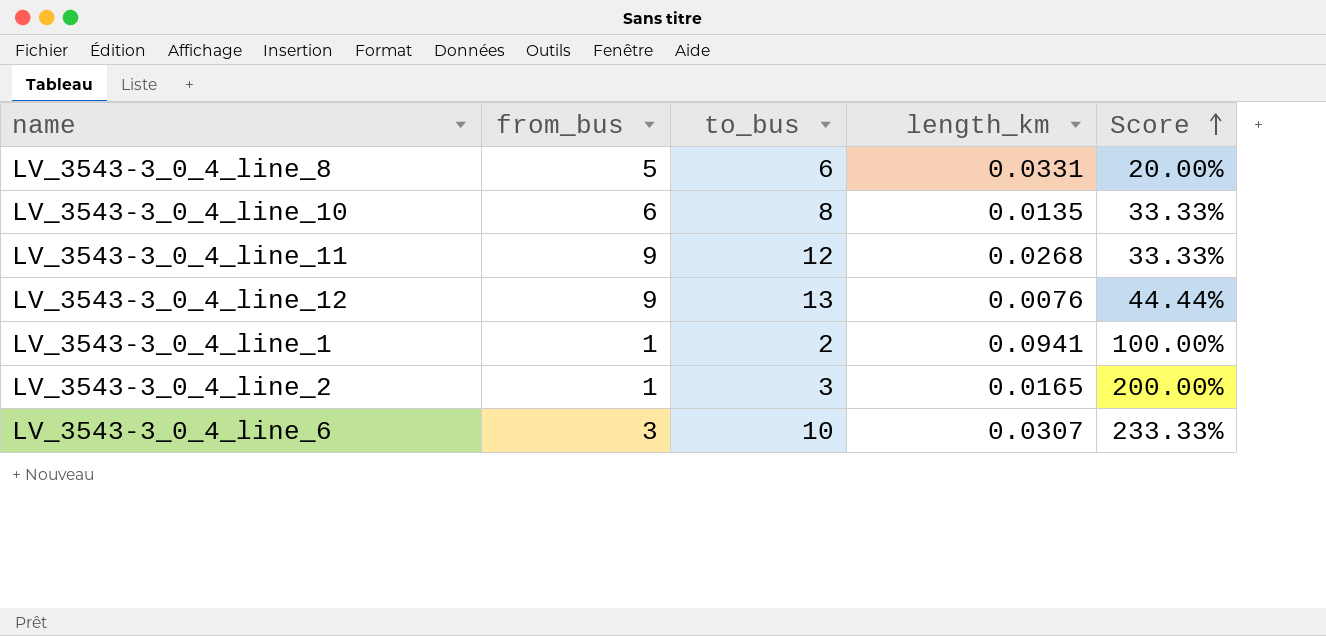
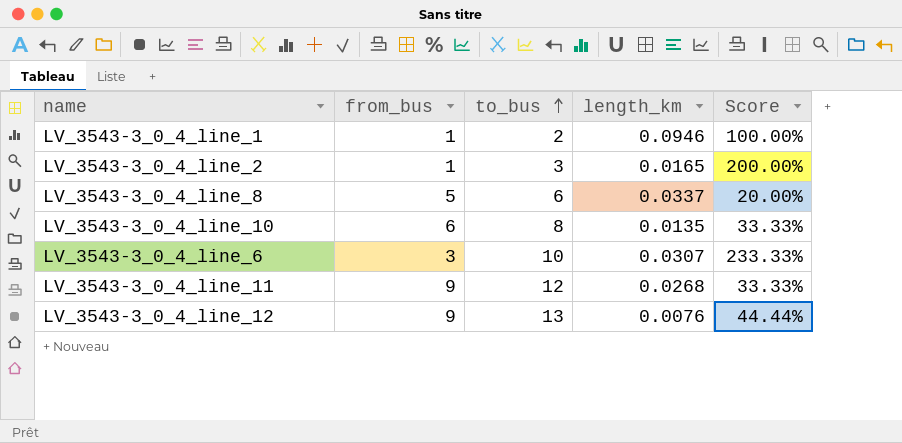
row order: Score ascending -> to_bus ascending
LV_3543-3_0_4_line_1 | length_km: 0.0941 -> 0.0946
LV_3543-3_0_4_line_8 | length_km: 0.0331 -> 0.0337

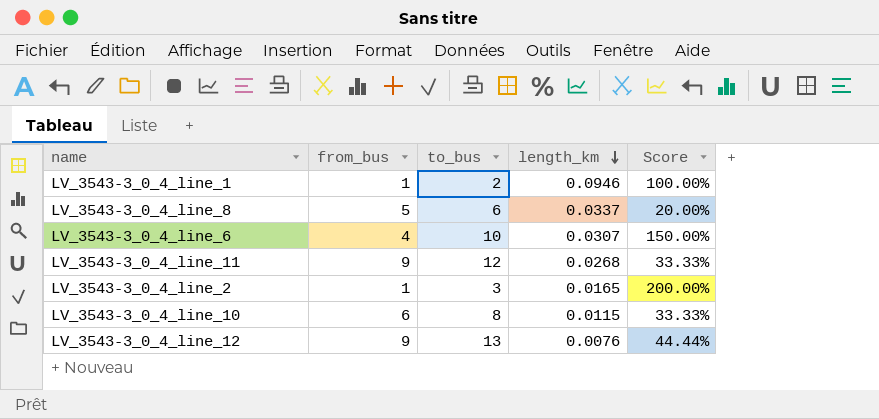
row order: to_bus ascending -> length_km descending
LV_3543-3_0_4_line_6 | from_bus: 3 -> 4
LV_3543-3_0_4_line_6 | Score: 233.33% -> 150.00%
LV_3543-3_0_4_line_10 | length_km: 0.0135 -> 0.0115

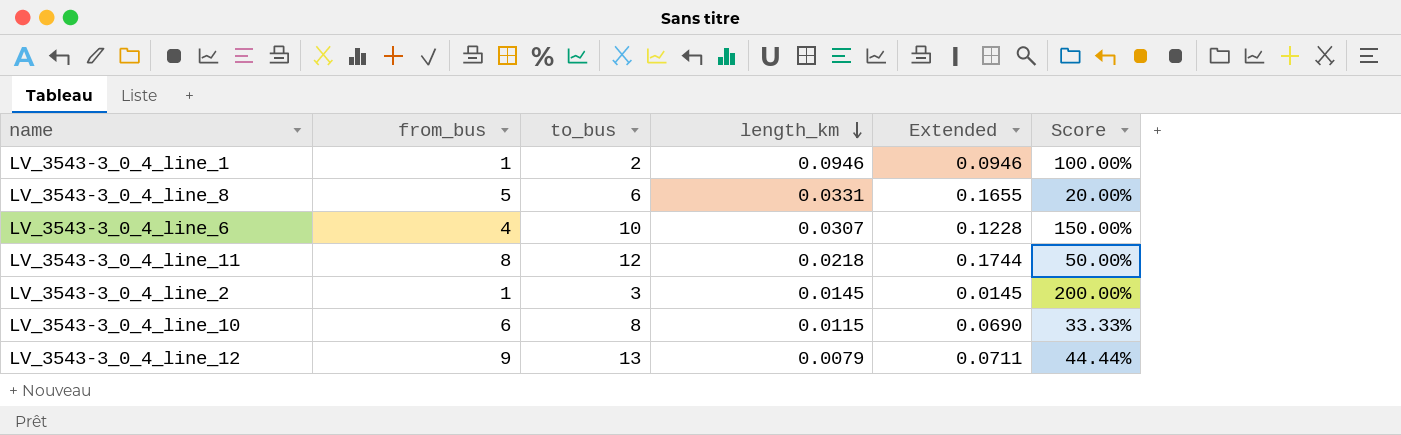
column Extended | formula: none -> [from_bus] * [length_km]
LV_3543-3_0_4_line_8 | length_km: 0.0337 -> 0.0331
LV_3543-3_0_4_line_11 | from_bus: 9 -> 8
LV_3543-3_0_4_line_11 | length_km: 0.0268 -> 0.0218
LV_3543-3_0_4_line_11 | Score: 33.33% -> 50.00%
LV_3543-3_0_4_line_2 | length_km: 0.0165 -> 0.0145
LV_3543-3_0_4_line_12 | length_km: 0.0076 -> 0.0079

